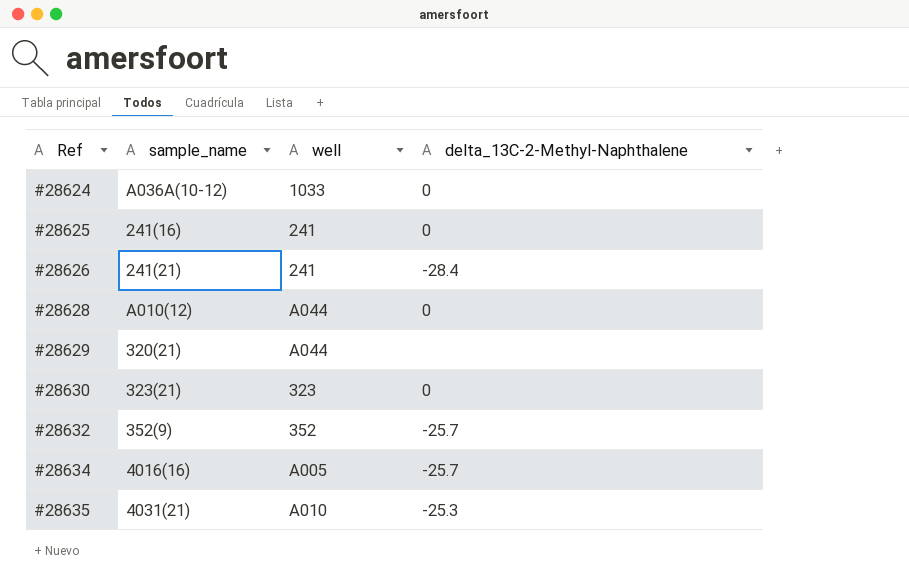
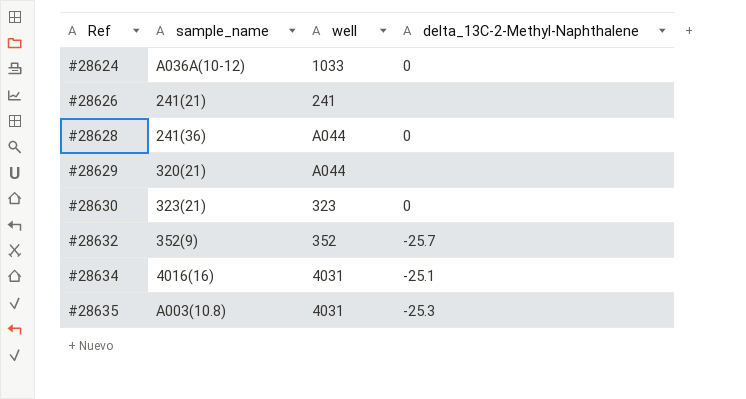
row #28625: 241(16) | 241 | 0 -> none
#28626 | delta_13C-2-Methyl-Naphthalene: -28.4 -> none
#28628 | sample_name: A010(12) -> 241(36)
#28634 | well: A005 -> 4031
#28634 | delta_13C-2-Methyl-Naphthalene: -25.7 -> -25.1
#28635 | sample_name: 4031(21) -> A003(10.8)
#28635 | well: A010 -> 4031

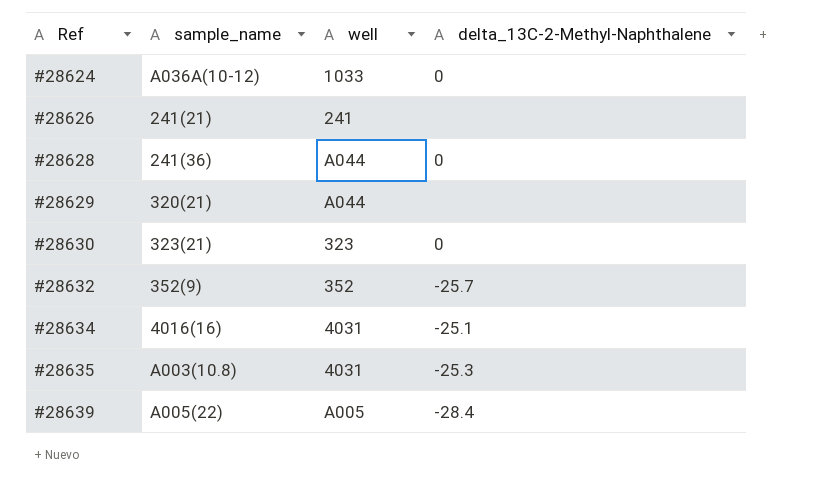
row #28639: none -> A005(22) | A005 | -28.4

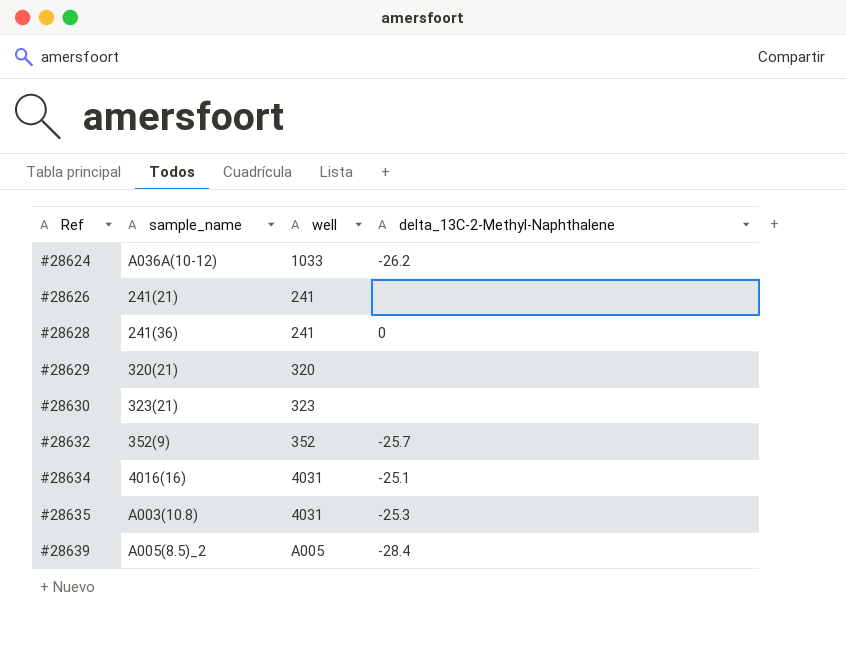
#28624 | delta_13C-2-Methyl-Naphthalene: 0 -> -26.2
#28628 | well: A044 -> 241
#28629 | well: A044 -> 320
#28630 | delta_13C-2-Methyl-Naphthalene: 0 -> none
#28639 | sample_name: A005(22) -> A005(8.5)_2

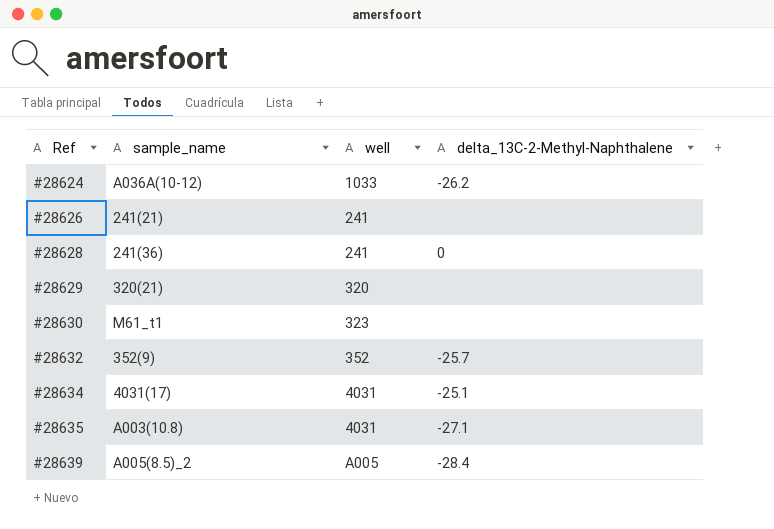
#28630 | sample_name: 323(21) -> M61_t1
#28634 | sample_name: 4016(16) -> 4031(17)
#28635 | delta_13C-2-Methyl-Naphthalene: -25.3 -> -27.1

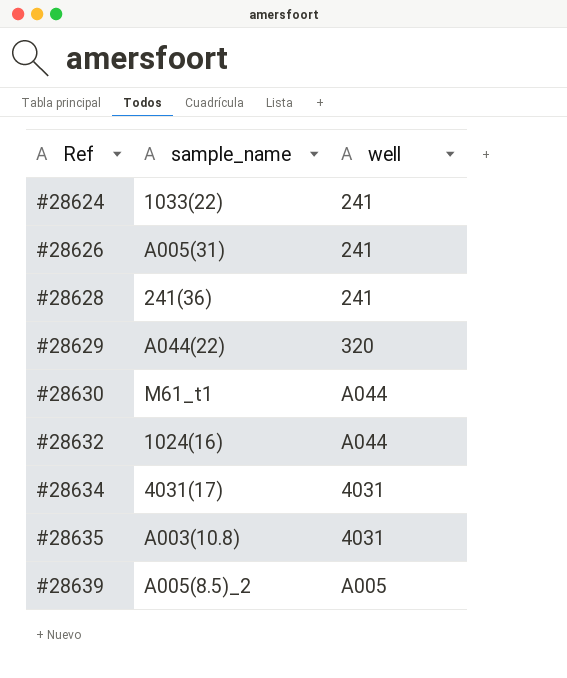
column delta_13C-2-Methyl-Naphthalene | position: 4 -> none
#28624 | sample_name: A036A(10-12) -> 1033(22)
#28624 | well: 1033 -> 241
#28626 | sample_name: 241(21) -> A005(31)
#28629 | sample_name: 320(21) -> A044(22)
#28630 | well: 323 -> A044
#28632 | sample_name: 352(9) -> 1024(16)
#28632 | well: 352 -> A044

